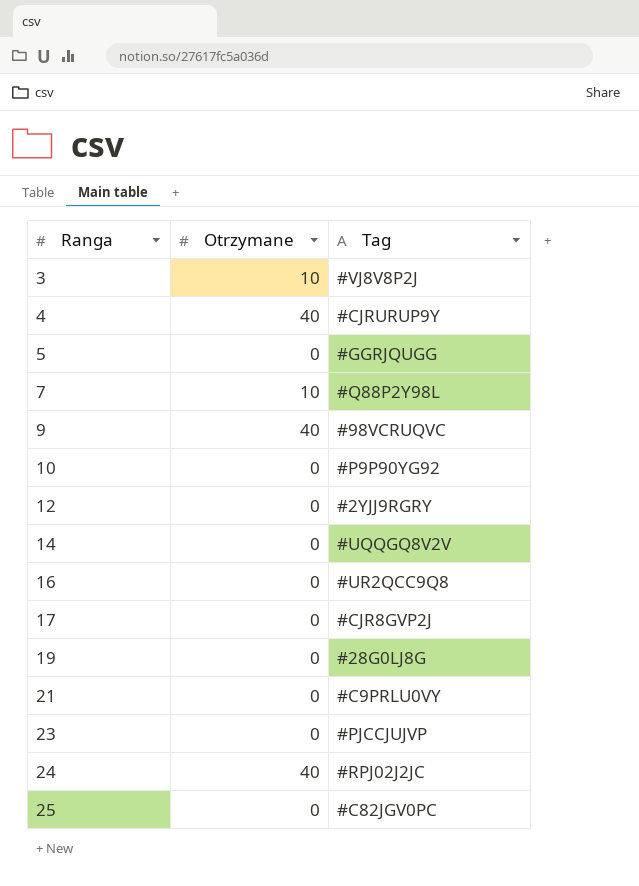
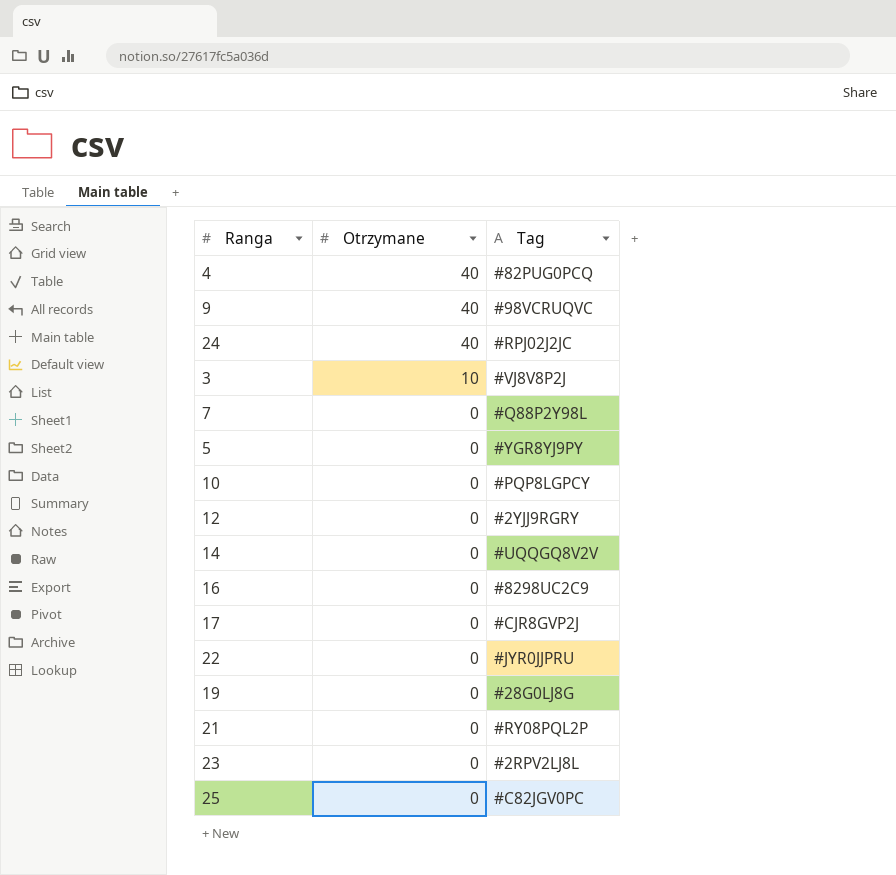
row order: Ranga ascending -> Otrzymane descending
4 | Tag: #CJRURUP9Y -> #82PUG0PCQ
7 | Otrzymane: 10 -> 0
5 | Tag: #GGRJQUGG -> #YGR8YJ9PY
10 | Tag: #P9P90YG92 -> #PQP8LGPCY
16 | Tag: #UR2QCC9Q8 -> #8298UC2C9
row 22: none -> 0 | #JYR0JJPRU
21 | Tag: #C9PRLU0VY -> #RY08PQL2P
23 | Tag: #PJCCJUJVP -> #2RPV2LJ8L

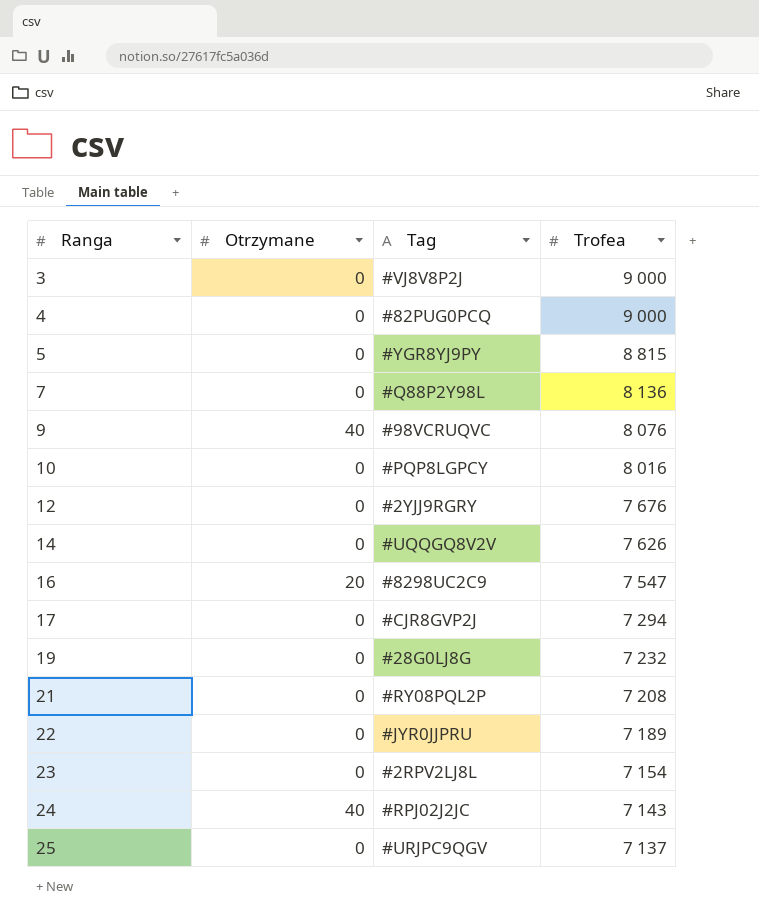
row order: Otrzymane descending -> Ranga ascending
column Trofea | position: none -> 4
3 | Otrzymane: 10 -> 0
4 | Otrzymane: 40 -> 0
16 | Otrzymane: 0 -> 20
25 | Tag: #C82JGV0PC -> #URJPC9QGV

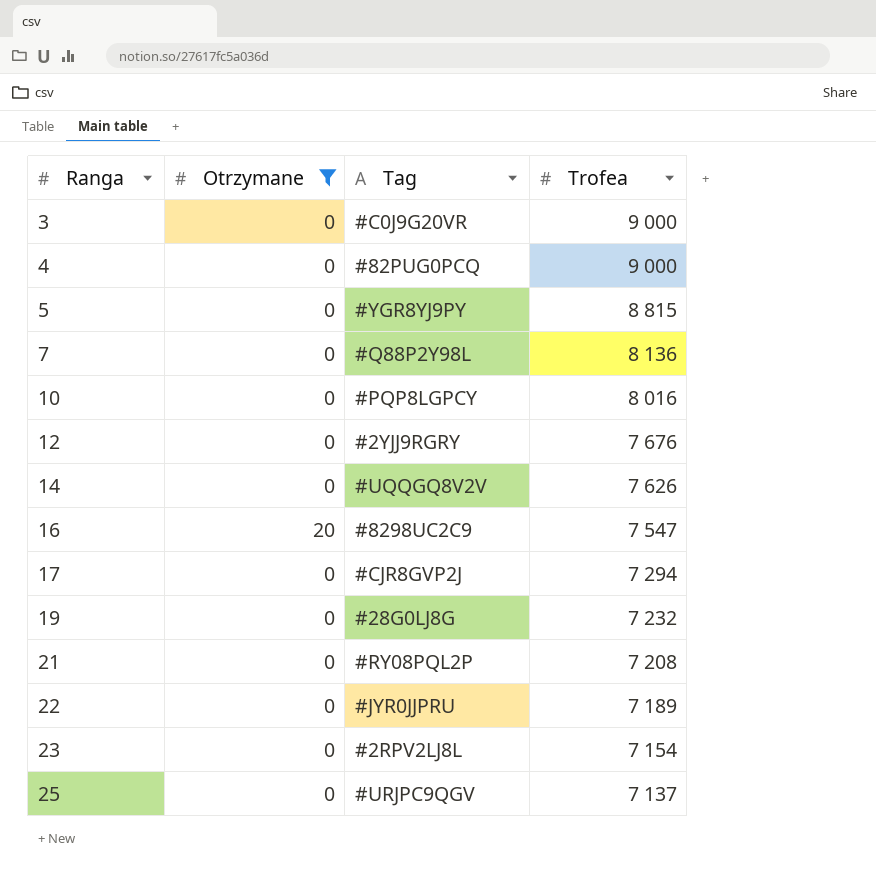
filter: none -> Otrzymane != 40
3 | Tag: #VJ8V8P2J -> #C0J9G20VR

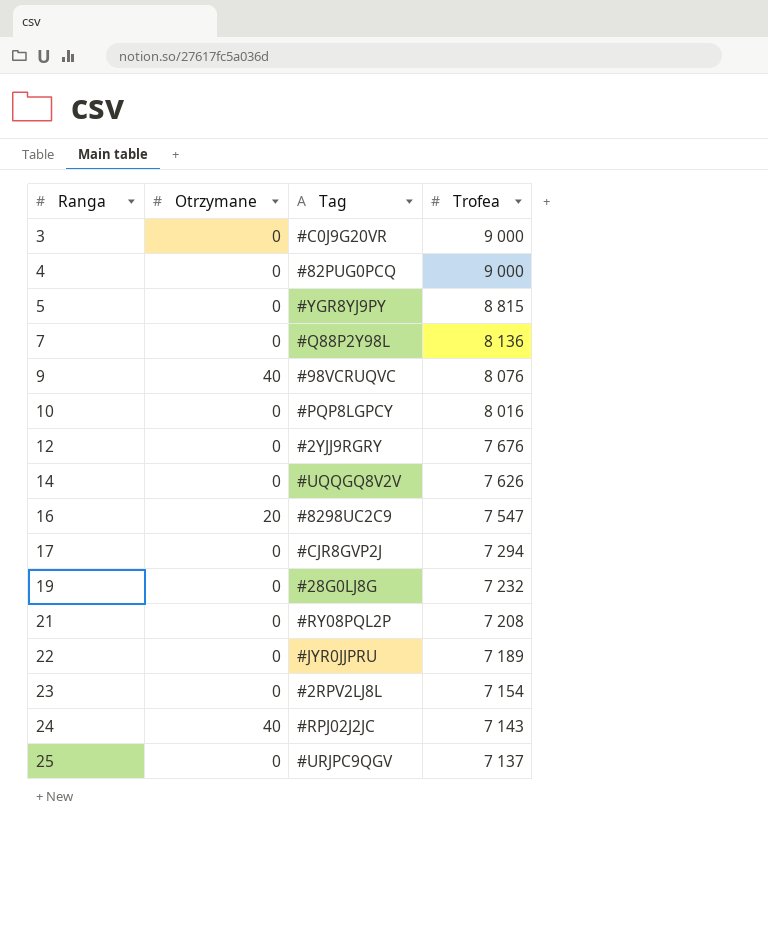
filter: Otrzymane != 40 -> none

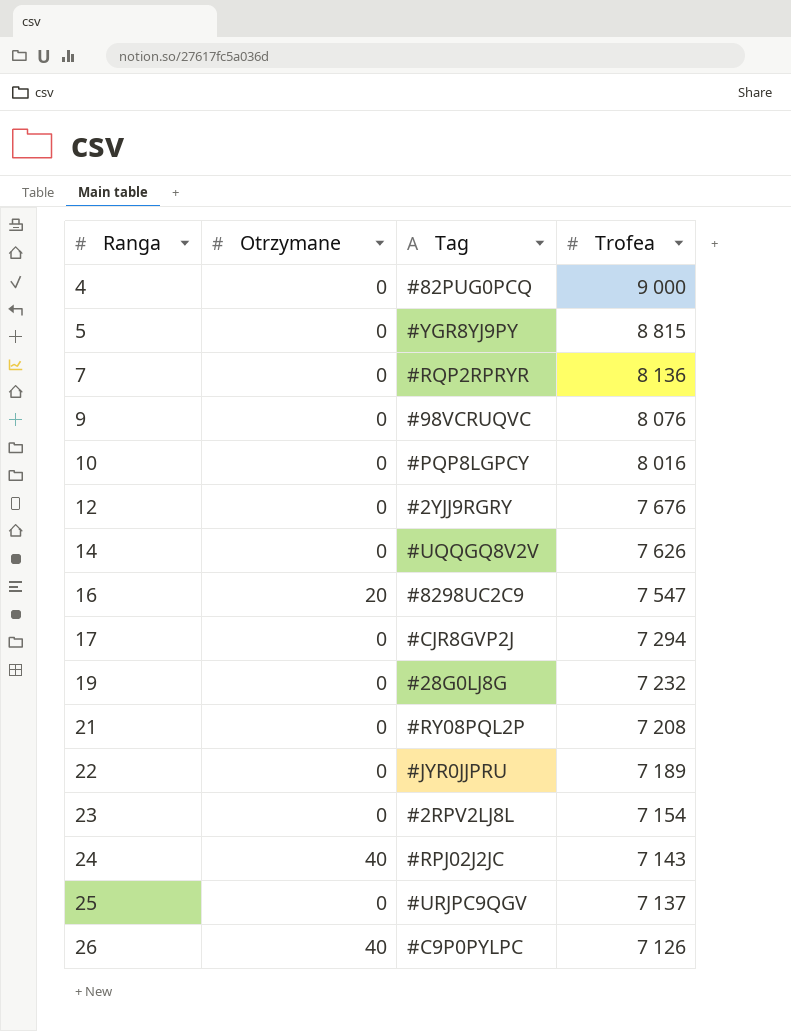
row 3: 0 | #C0J9G20VR | 9 000 -> none
7 | Tag: #Q88P2Y98L -> #RQP2RPRYR
9 | Otrzymane: 40 -> 0
row 26: none -> 40 | #C9P0PYLPC | 7 126

